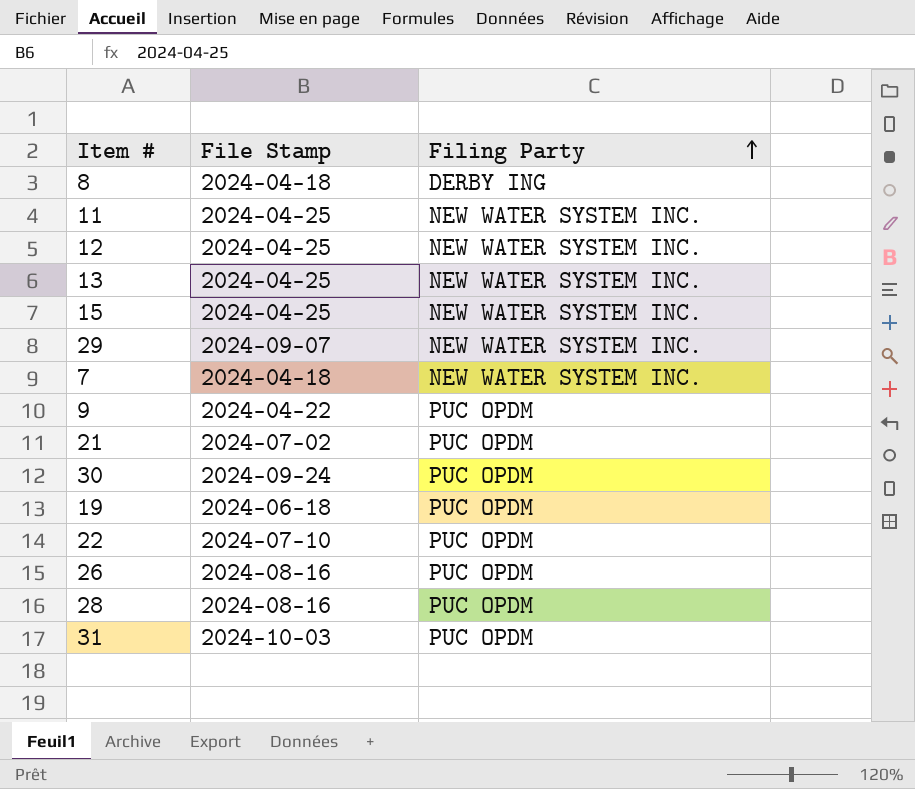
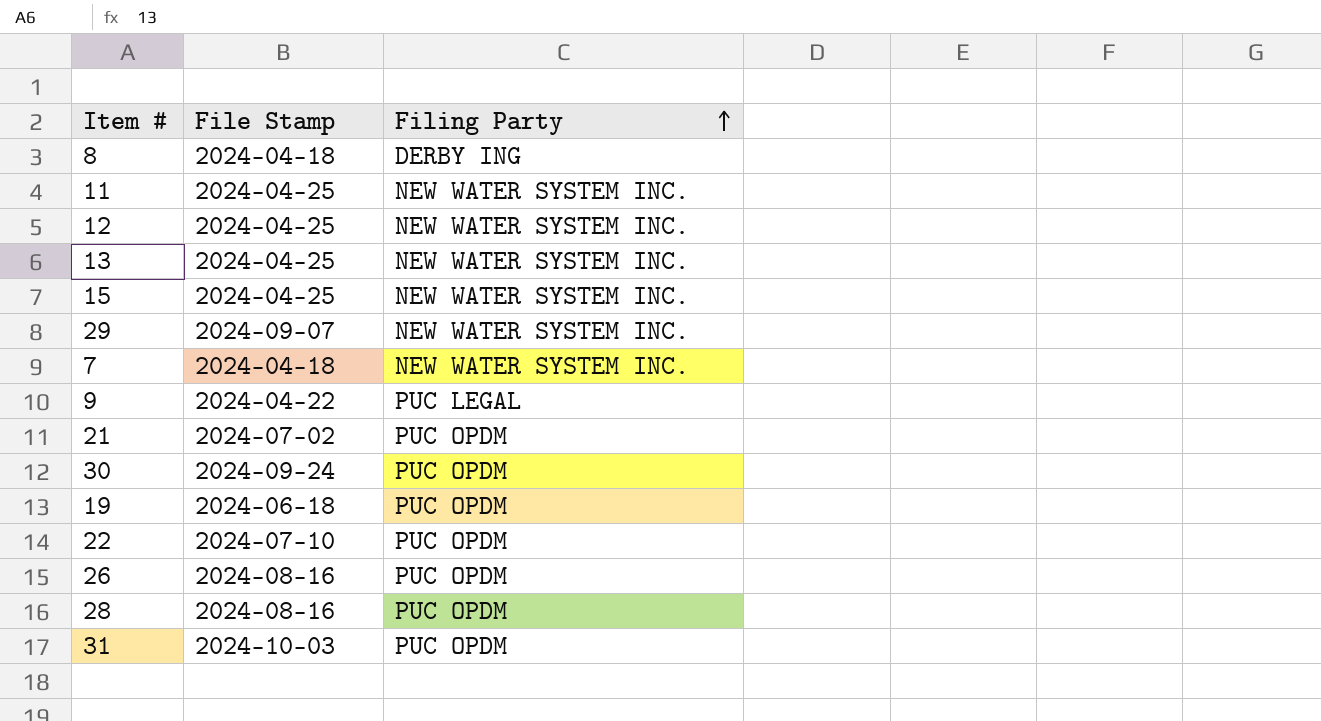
9 | Filing Party: PUC OPDM -> PUC LEGAL

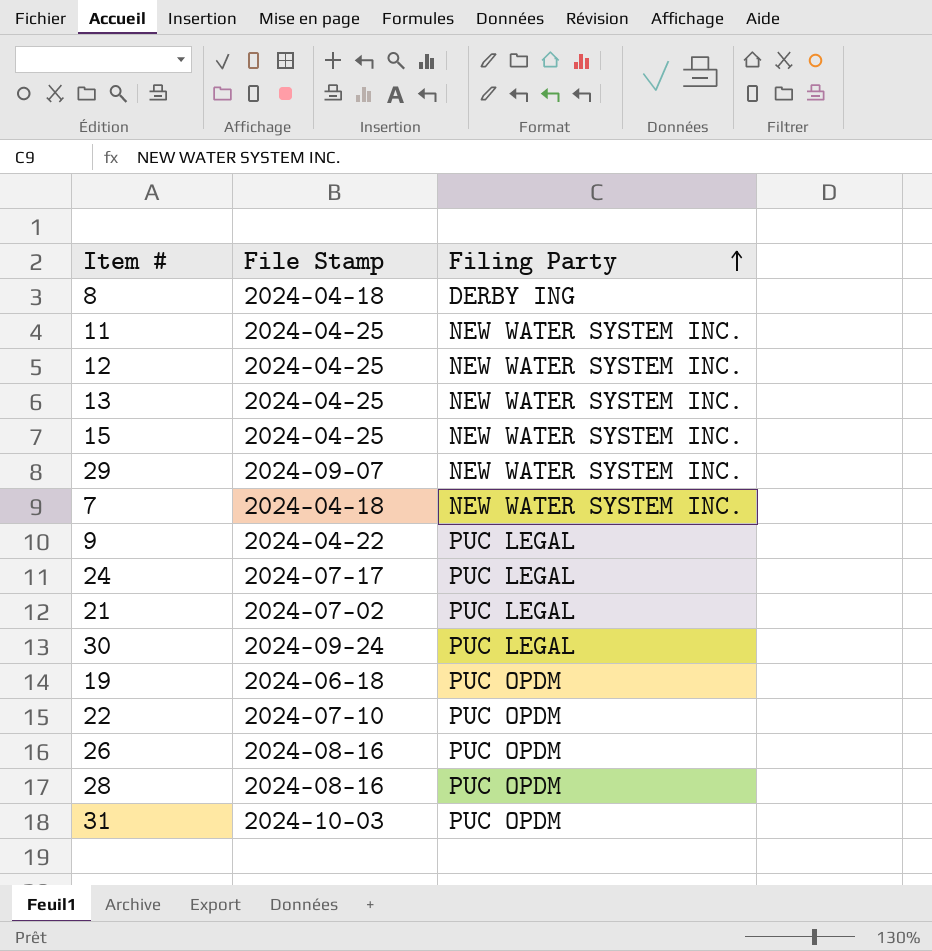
row 24: none -> 2024-07-17 | PUC LEGAL
21 | Filing Party: PUC OPDM -> PUC LEGAL
30 | Filing Party: PUC OPDM -> PUC LEGAL

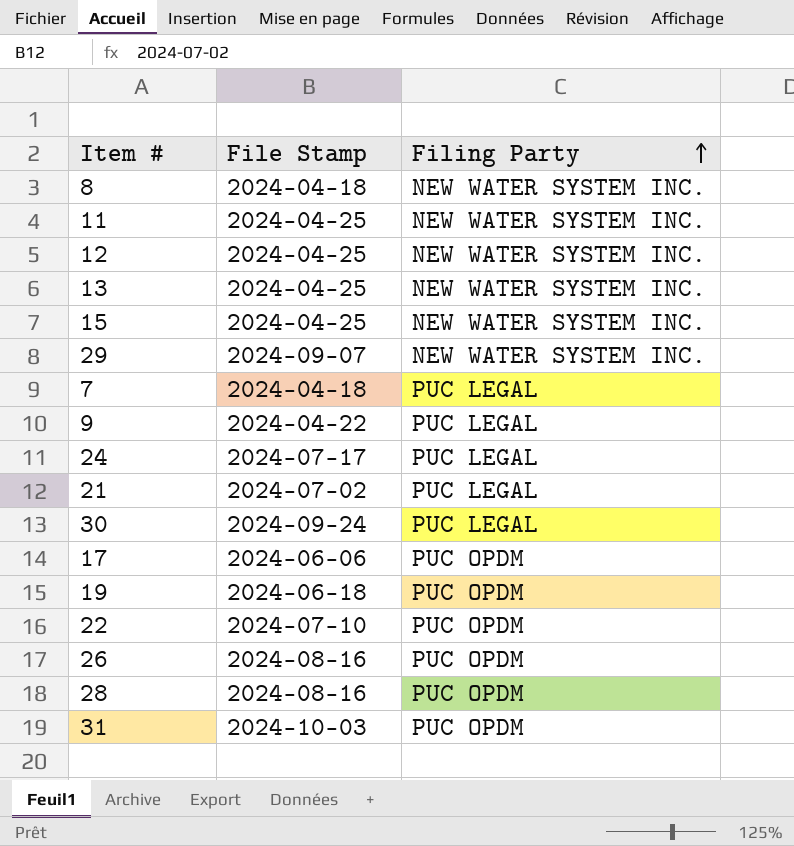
8 | Filing Party: DERBY ING -> NEW WATER SYSTEM INC.
7 | Filing Party: NEW WATER SYSTEM INC. -> PUC LEGAL
row 17: none -> 2024-06-06 | PUC OPDM

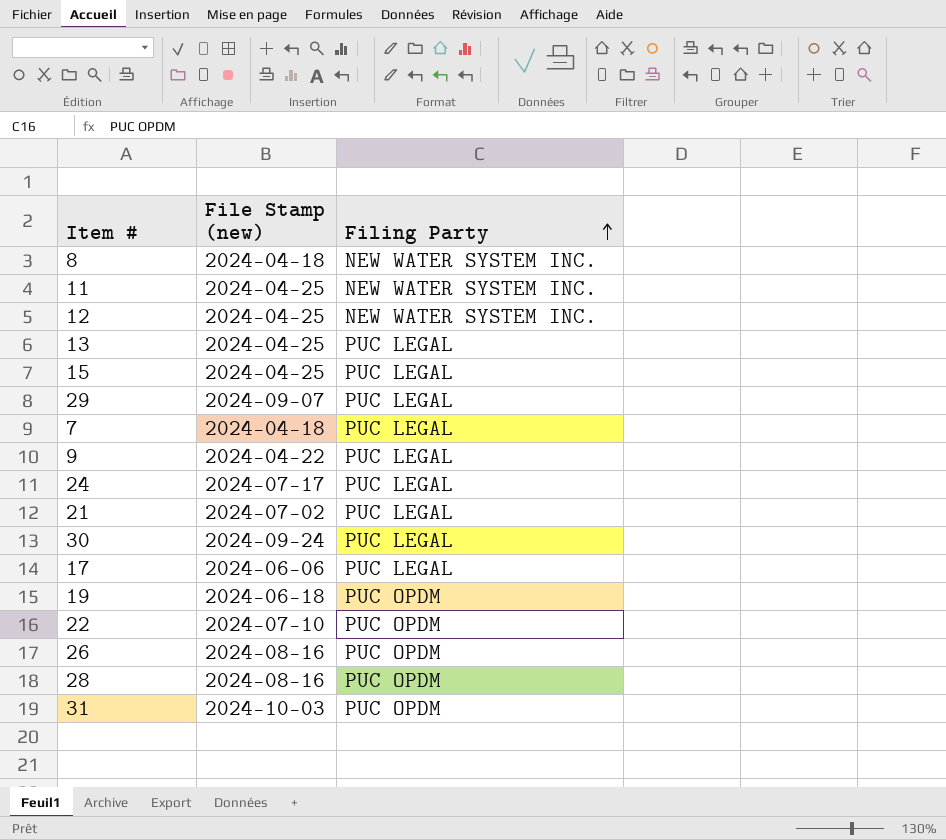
column name: File Stamp -> File Stamp (new)
13 | Filing Party: NEW WATER SYSTEM INC. -> PUC LEGAL
15 | Filing Party: NEW WATER SYSTEM INC. -> PUC LEGAL
29 | Filing Party: NEW WATER SYSTEM INC. -> PUC LEGAL
17 | Filing Party: PUC OPDM -> PUC LEGAL

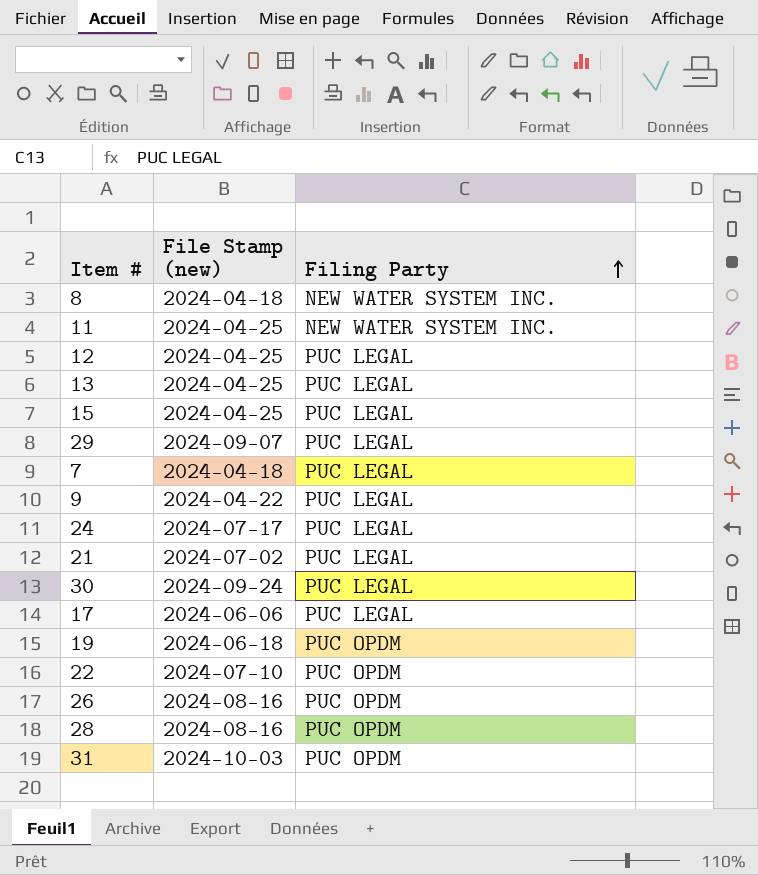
12 | Filing Party: NEW WATER SYSTEM INC. -> PUC LEGAL

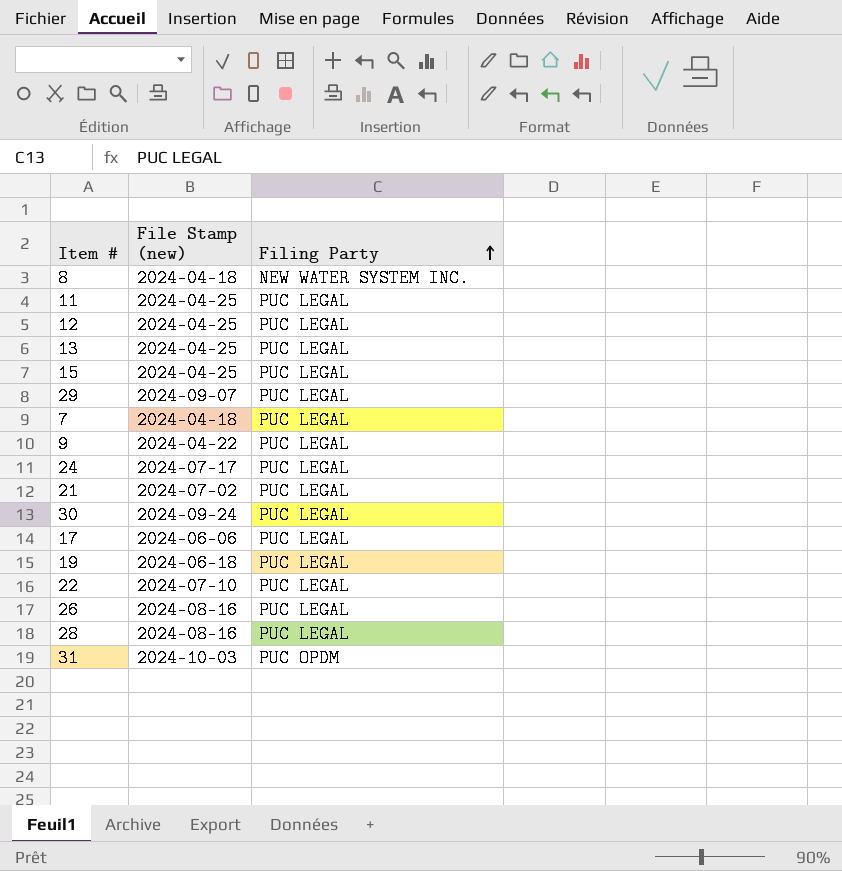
11 | Filing Party: NEW WATER SYSTEM INC. -> PUC LEGAL
19 | Filing Party: PUC OPDM -> PUC LEGAL
22 | Filing Party: PUC OPDM -> PUC LEGAL
26 | Filing Party: PUC OPDM -> PUC LEGAL
28 | Filing Party: PUC OPDM -> PUC LEGAL

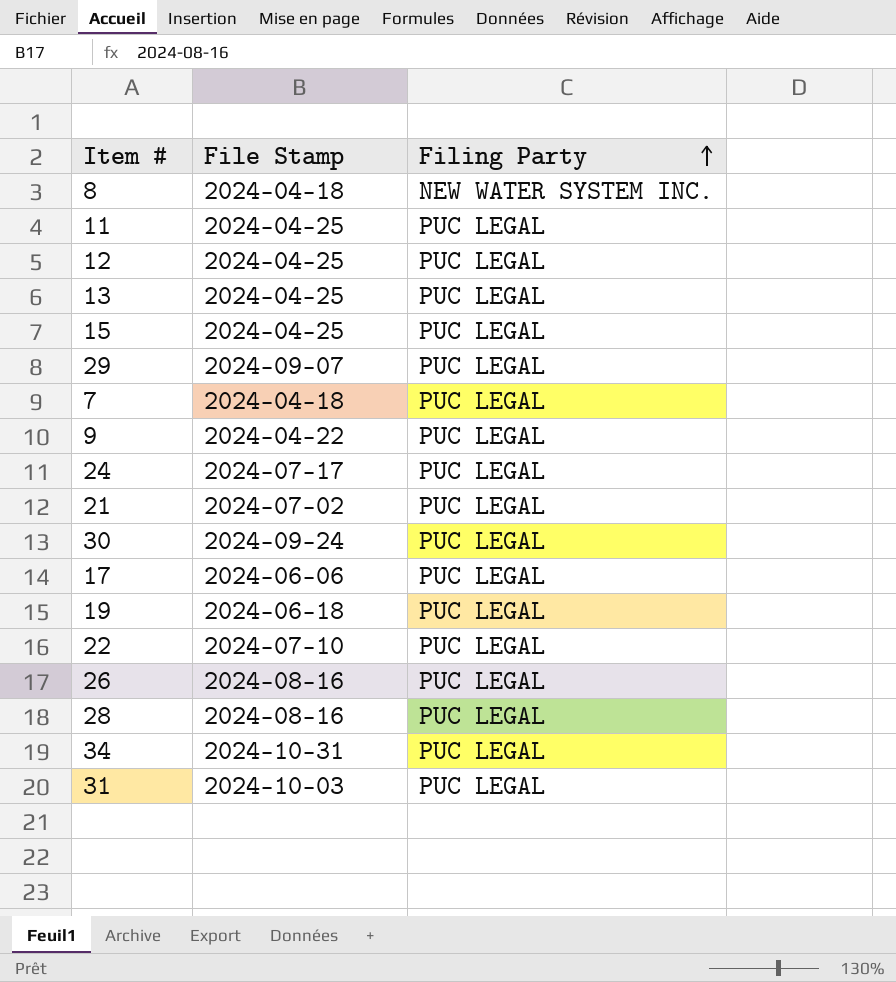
column name: File Stamp (new) -> File Stamp
row 34: none -> 2024-10-31 | PUC LEGAL
31 | Filing Party: PUC OPDM -> PUC LEGAL

